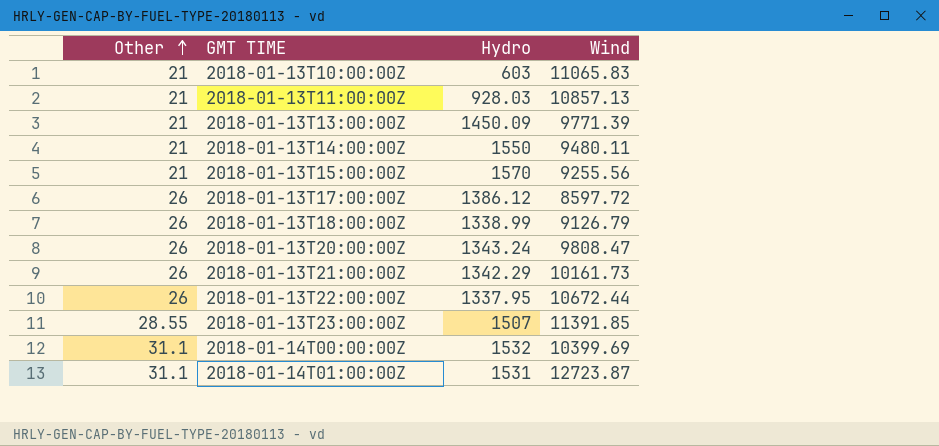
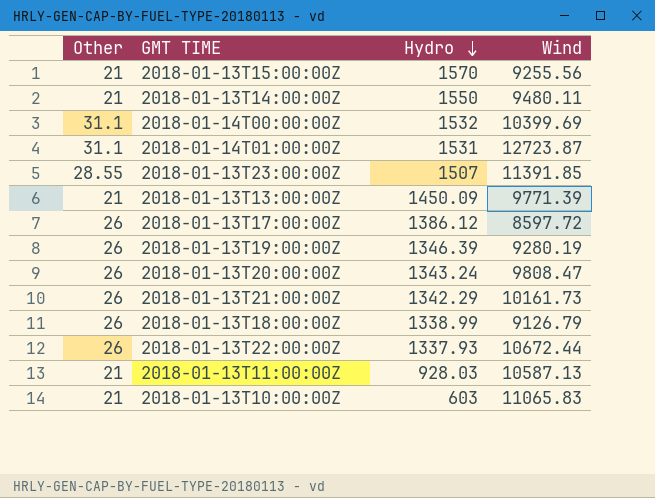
row order: Other ascending -> Hydro descending
row 2018-01-13T19:00:00Z: none -> 26 | 1346.39 | 9280.19
2018-01-13T22:00:00Z | Hydro: 1337.95 -> 1337.93
2018-01-13T11:00:00Z | Wind: 10857.13 -> 10587.13

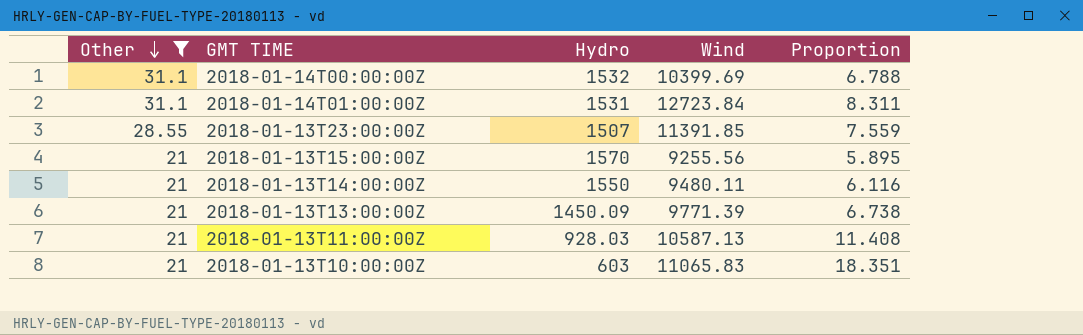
filter: none -> Other != 26
row order: Hydro descending -> Other descending
column Proportion | formula: none -> [Wind] / [Hydro]
2018-01-14T01:00:00Z | Wind: 12723.87 -> 12723.84

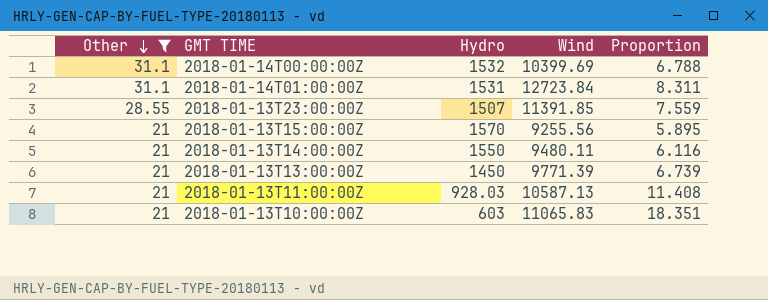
2018-01-13T13:00:00Z | Hydro: 1450.09 -> 1450
2018-01-13T13:00:00Z | Proportion: 6.738 -> 6.739

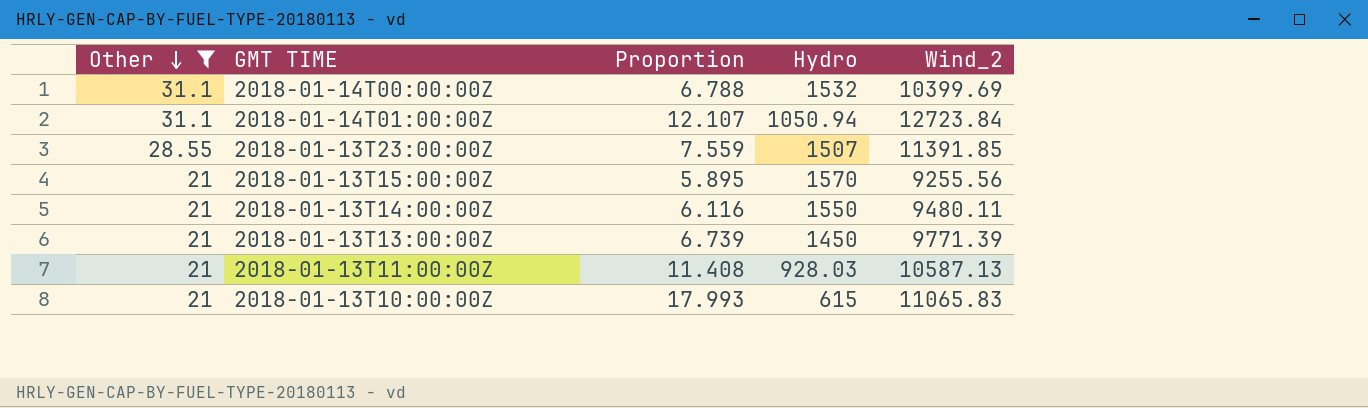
column Proportion | position: 5 -> 3
column name: Wind -> Wind_2
2018-01-14T01:00:00Z | Proportion: 8.311 -> 12.107
2018-01-14T01:00:00Z | Hydro: 1531 -> 1050.94
2018-01-13T10:00:00Z | Proportion: 18.351 -> 17.993
2018-01-13T10:00:00Z | Hydro: 603 -> 615

